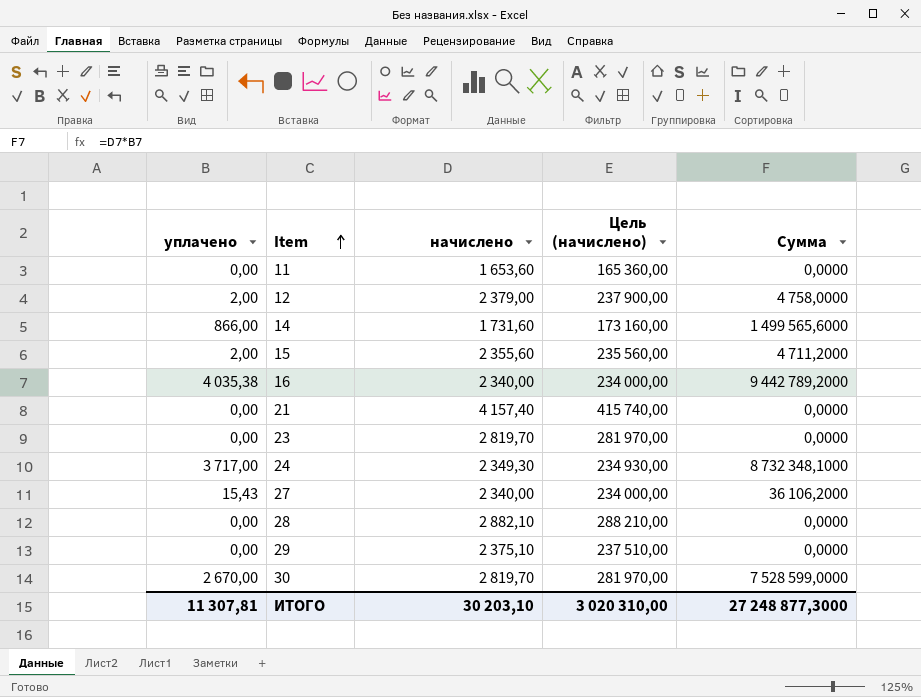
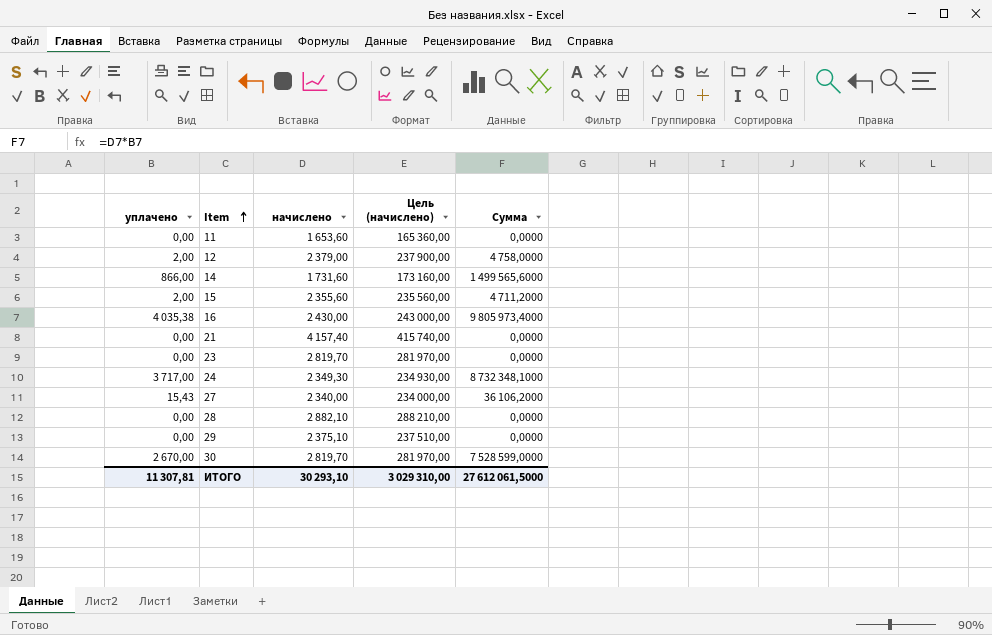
16 | начислено: 2 340,00 -> 2 430,00
16 | Цель (начислено): 234 000,00 -> 243 000,00
16 | Сумма: 9 442 789,2000 -> 9 805 973,4000
ИТОГО | начислено: 30 203,10 -> 30 293,10
ИТОГО | Цель (начислено): 3 020 310,00 -> 3 029 310,00
ИТОГО | Сумма: 27 248 877,3000 -> 27 612 061,5000

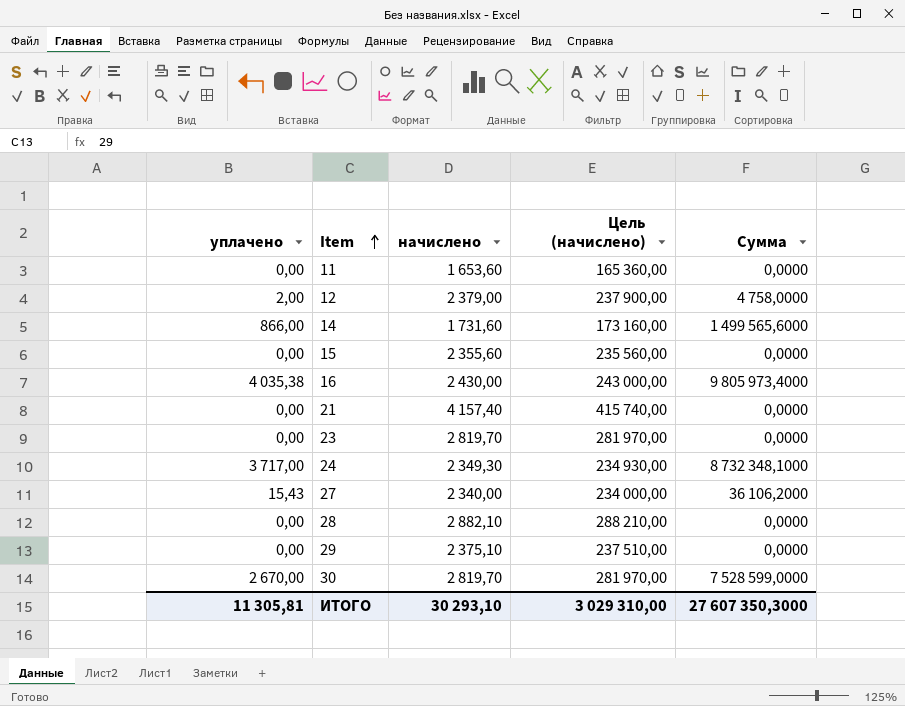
15 | уплачено: 2,00 -> 0,00
15 | Сумма: 4 711,2000 -> 0,0000
ИТОГО | уплачено: 11 307,81 -> 11 305,81
ИТОГО | Сумма: 27 612 061,5000 -> 27 607 350,3000

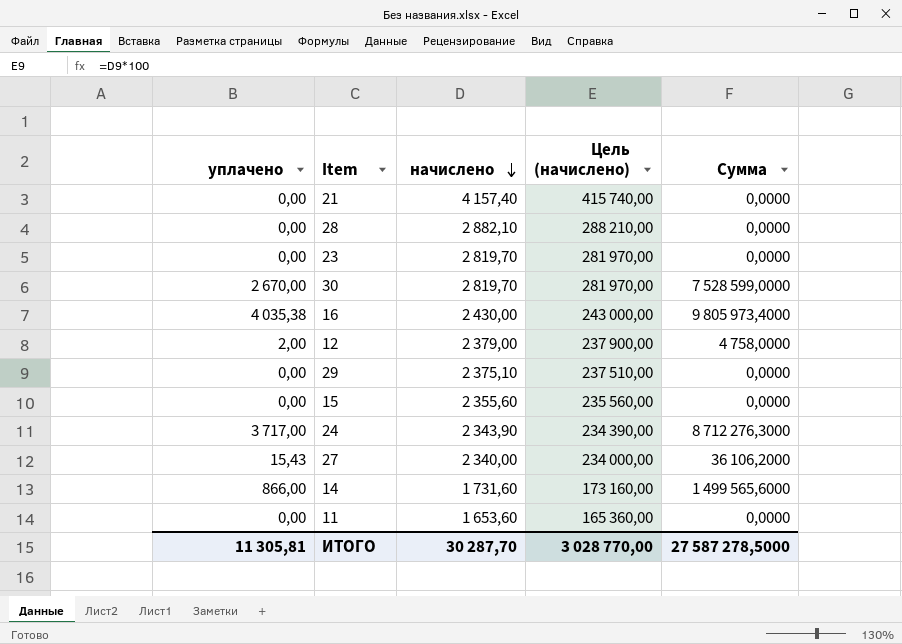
row order: Item ascending -> начислено descending
24 | начислено: 2 349,30 -> 2 343,90
24 | Цель (начислено): 234 930,00 -> 234 390,00
24 | Сумма: 8 732 348,1000 -> 8 712 276,3000
ИТОГО | начислено: 30 293,10 -> 30 287,70
ИТОГО | Цель (начислено): 3 029 310,00 -> 3 028 770,00
ИТОГО | Сумма: 27 607 350,3000 -> 27 587 278,5000

